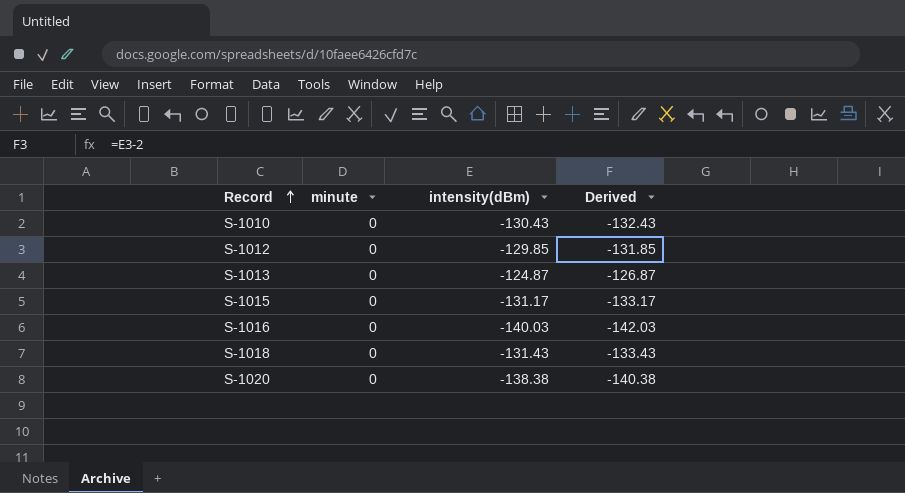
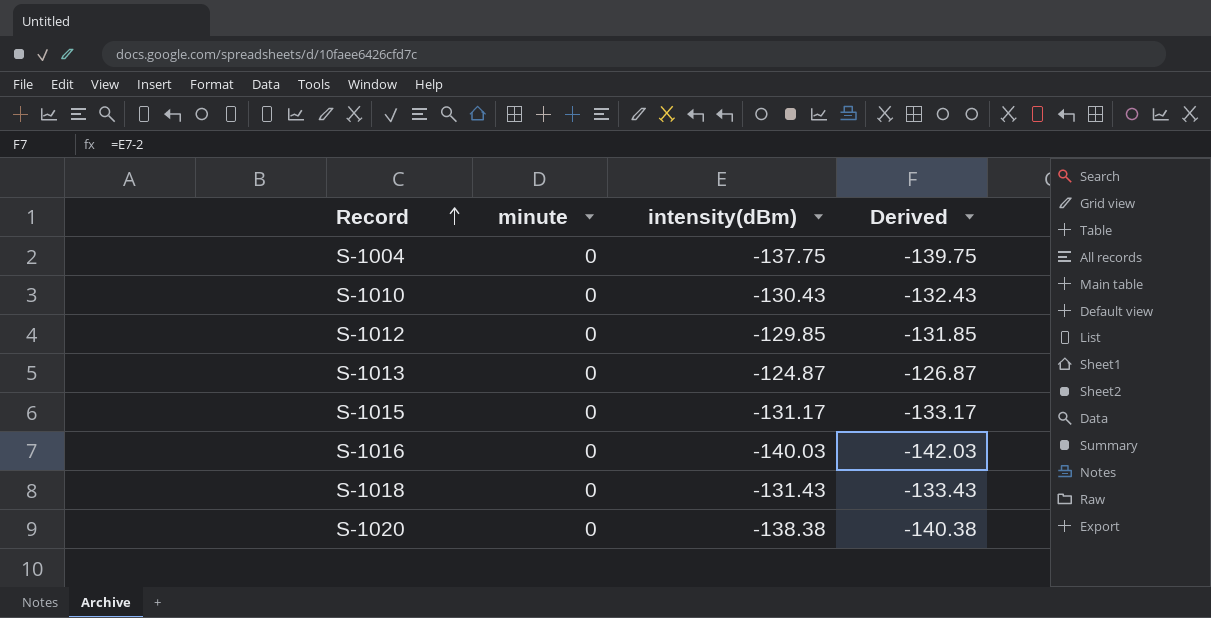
row S-1004: none -> 0 | -137.75 | -139.75

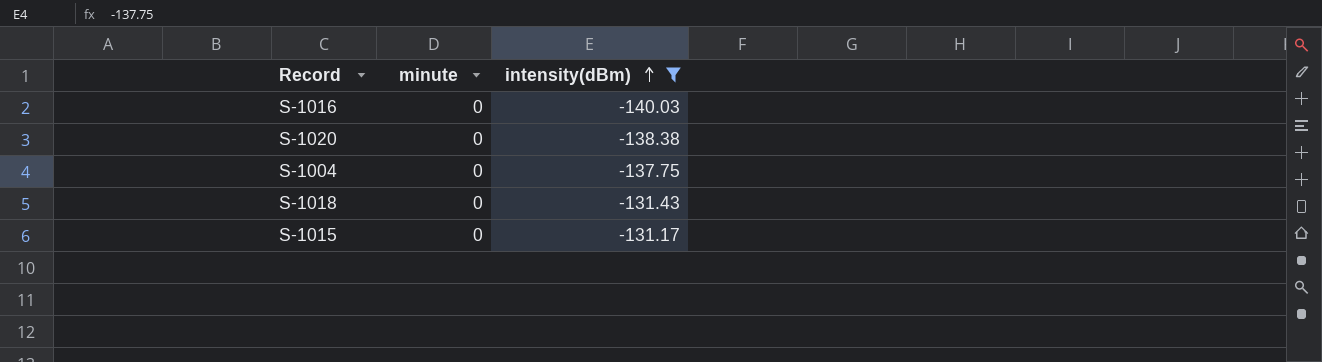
filter: none -> intensity(dBm) <= -131.17
row order: Record ascending -> intensity(dBm) ascending
column Derived | formula: [intensity(dBm)] - 2 -> none

